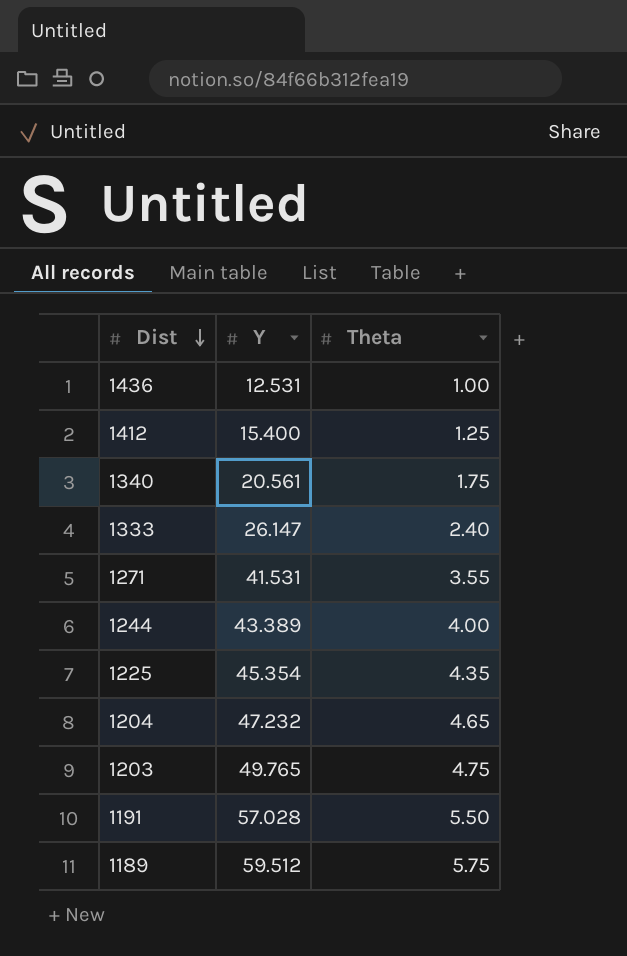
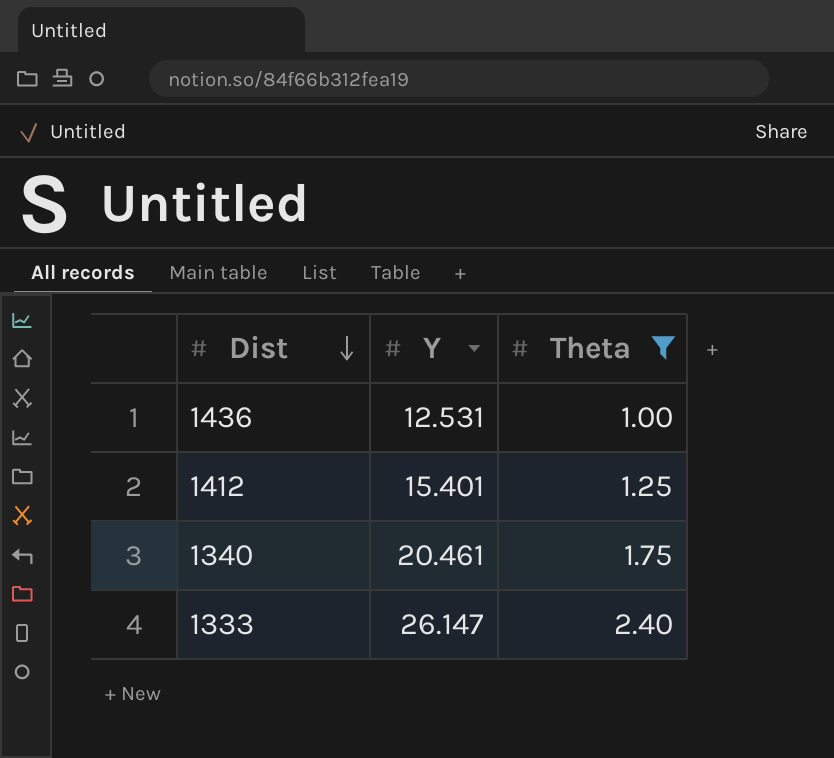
filter: none -> Theta <= 2.40
1412 | Y: 15.400 -> 15.401
1340 | Y: 20.561 -> 20.461

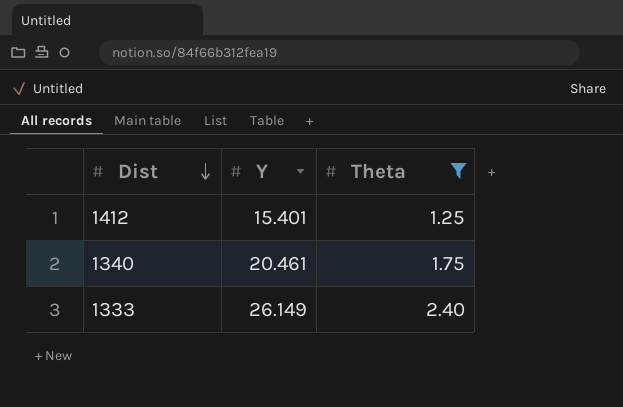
row 1436: 12.531 | 1.00 -> none
1333 | Y: 26.147 -> 26.149

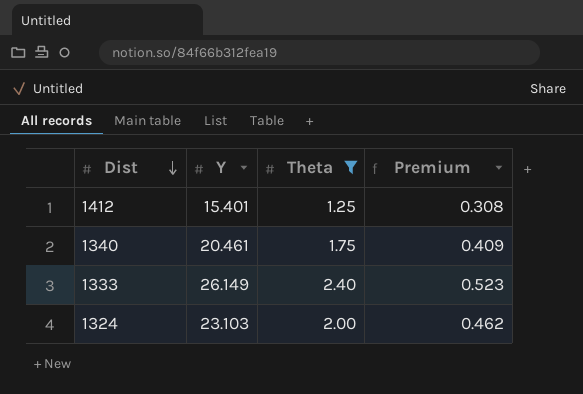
column Premium | formula: none -> [Y] * 0.02
row 1324: none -> 23.103 | 2.00 | 0.462

